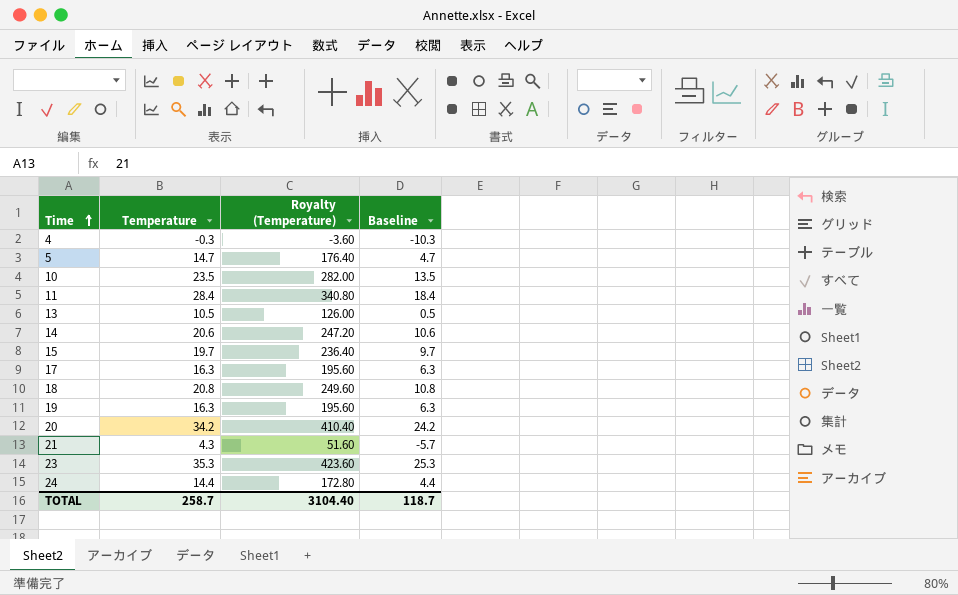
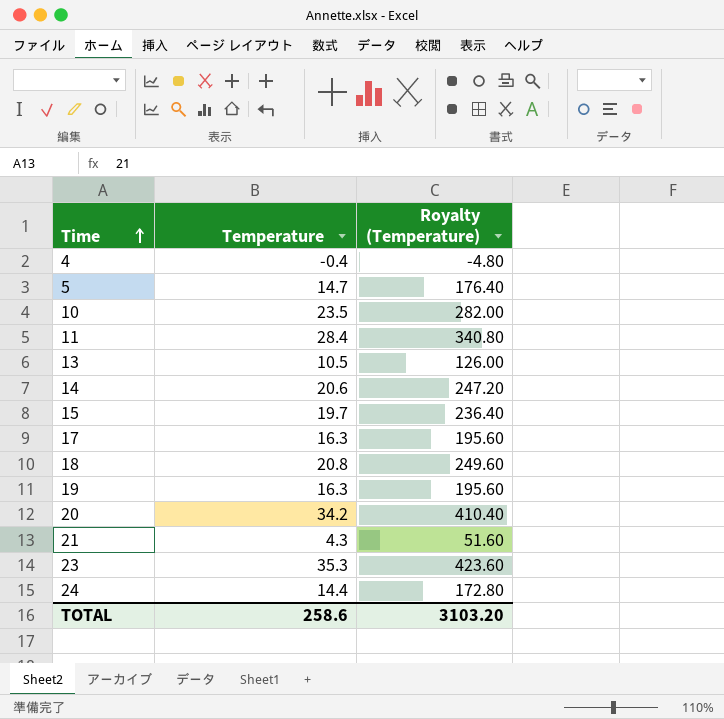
column Baseline | formula: [Temperature] - 10 -> none
4 | Temperature: -0.3 -> -0.4
4 | Royalty (Temperature): -3.60 -> -4.80
TOTAL | Temperature: 258.7 -> 258.6
TOTAL | Royalty (Temperature): 3104.40 -> 3103.20

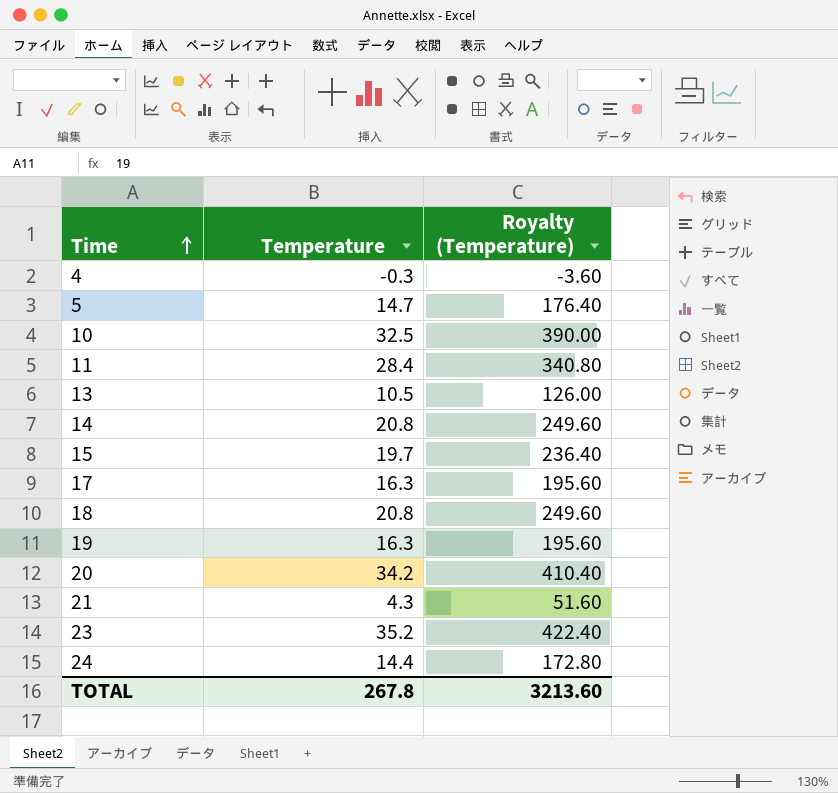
4 | Temperature: -0.4 -> -0.3
4 | Royalty (Temperature): -4.80 -> -3.60
10 | Temperature: 23.5 -> 32.5
10 | Royalty (Temperature): 282.00 -> 390.00
14 | Temperature: 20.6 -> 20.8
14 | Royalty (Temperature): 247.20 -> 249.60
23 | Temperature: 35.3 -> 35.2
23 | Royalty (Temperature): 423.60 -> 422.40
TOTAL | Temperature: 258.6 -> 267.8
TOTAL | Royalty (Temperature): 3103.20 -> 3213.60

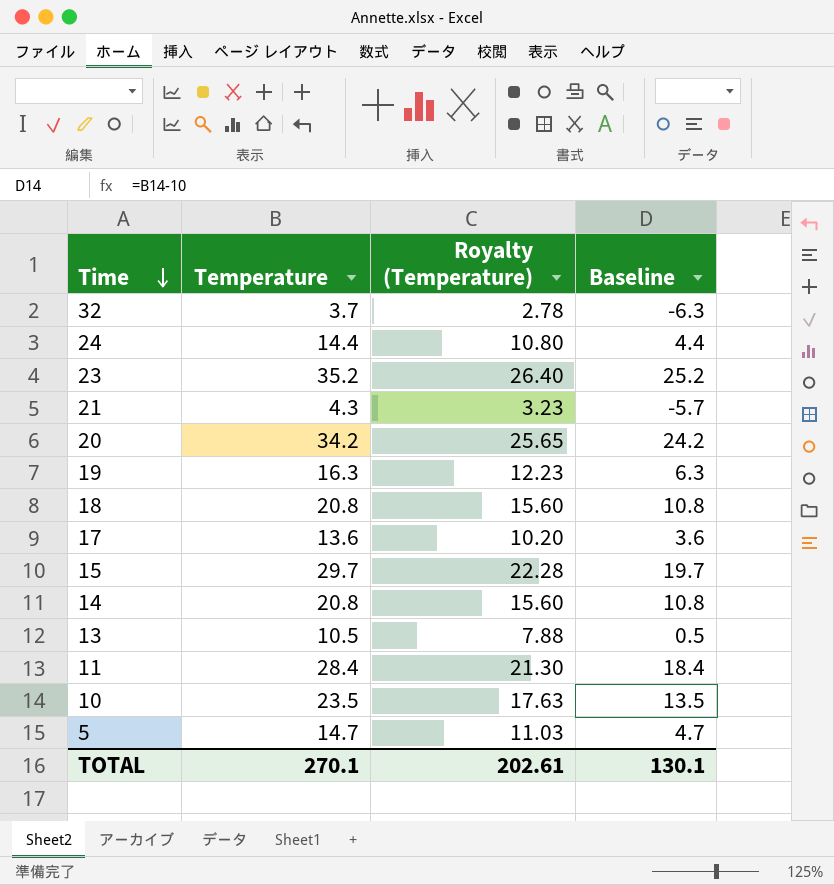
row order: Time ascending -> Time descending
column Royalty (Temperature) | formula: [Temperature] * 12 -> [Temperature] * 0.75
column Baseline | formula: none -> [Temperature] - 10
row 4: -0.3 | -3.60 -> none
row 32: none -> 3.7 | 2.78 | -6.3
17 | Temperature: 16.3 -> 13.6
15 | Temperature: 19.7 -> 29.7
10 | Temperature: 32.5 -> 23.5
TOTAL | Temperature: 267.8 -> 270.1
TOTAL | Royalty (Temperature): 3213.60 -> 202.61

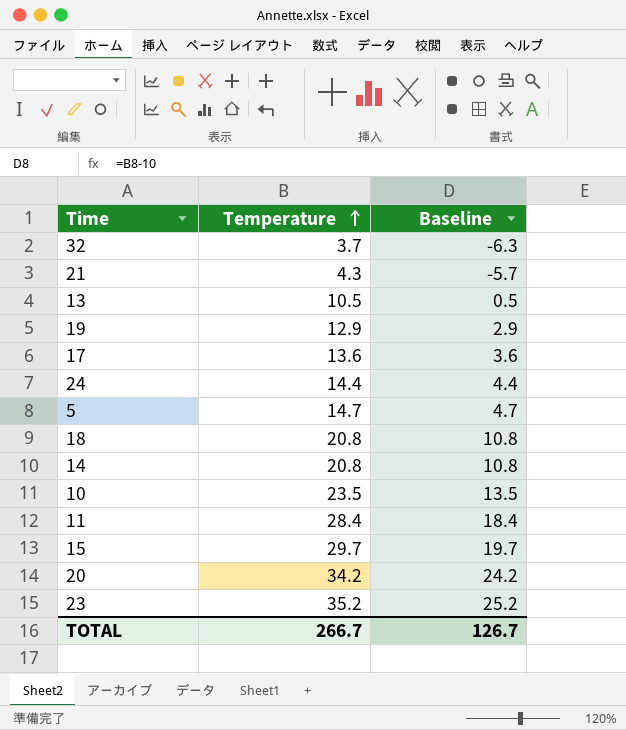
row order: Time descending -> Temperature ascending
column Royalty (Temperature) | formula: [Temperature] * 0.75 -> none
19 | Temperature: 16.3 -> 12.9
19 | Baseline: 6.3 -> 2.9
TOTAL | Temperature: 270.1 -> 266.7
TOTAL | Baseline: 130.1 -> 126.7

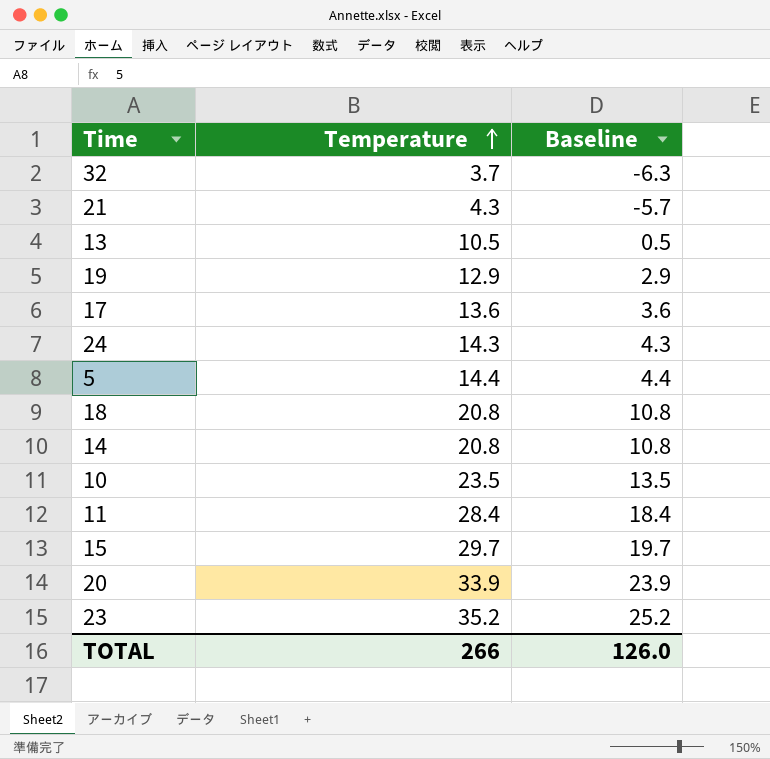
24 | Temperature: 14.4 -> 14.3
24 | Baseline: 4.4 -> 4.3
5 | Temperature: 14.7 -> 14.4
5 | Baseline: 4.7 -> 4.4
20 | Temperature: 34.2 -> 33.9
20 | Baseline: 24.2 -> 23.9
TOTAL | Temperature: 266.7 -> 266
TOTAL | Baseline: 126.7 -> 126.0

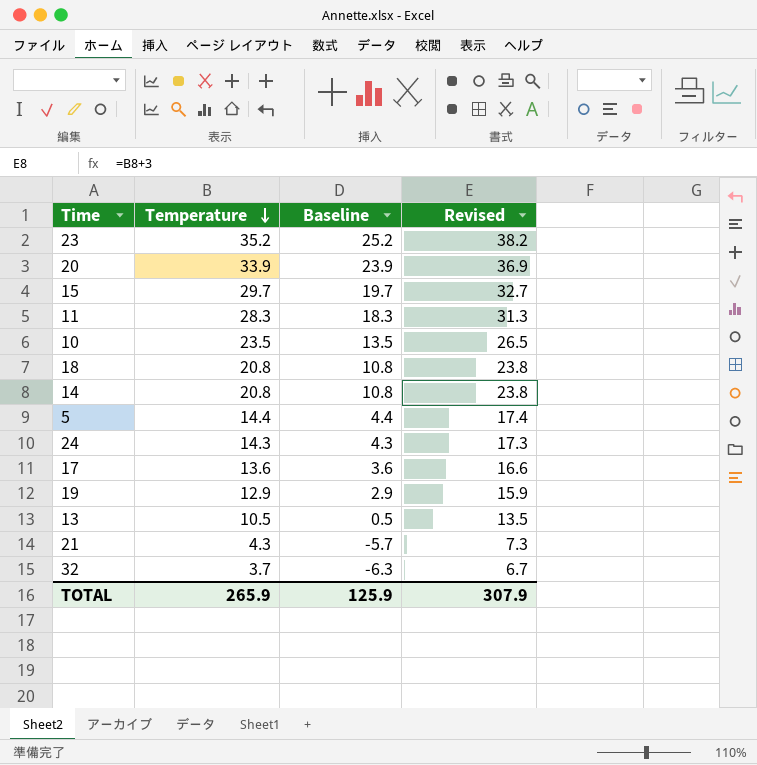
row order: Temperature ascending -> Temperature descending
column Revised | formula: none -> [Temperature] + 3
11 | Temperature: 28.4 -> 28.3
11 | Baseline: 18.4 -> 18.3
TOTAL | Temperature: 266 -> 265.9
TOTAL | Baseline: 126.0 -> 125.9

